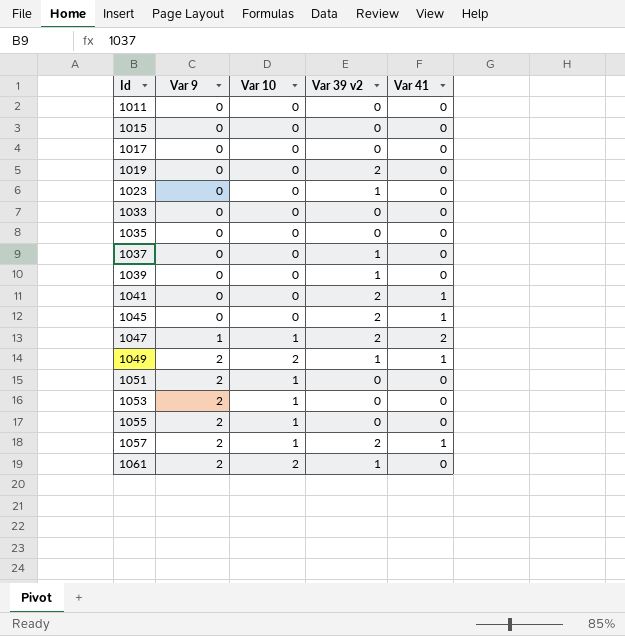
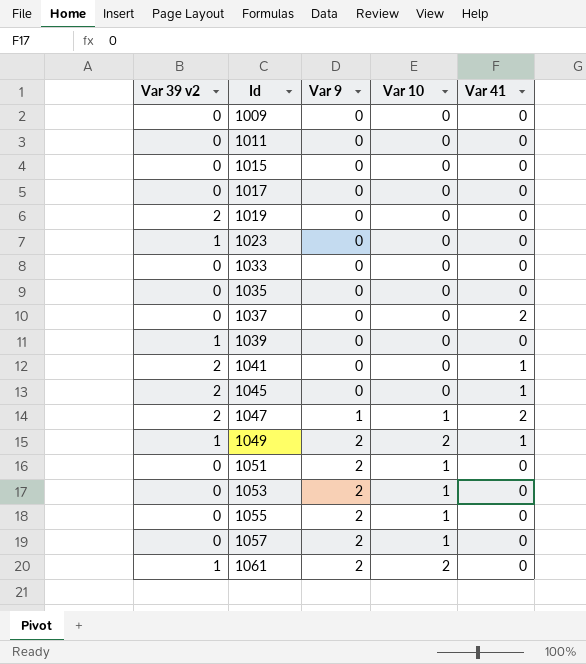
column Var 39 v2 | position: 4 -> 1
row 1009: none -> 0 | 0 | 0 | 0
1037 | Var 39 v2: 1 -> 0
1037 | Var 41: 0 -> 2
1057 | Var 39 v2: 2 -> 0
1057 | Var 41: 1 -> 0

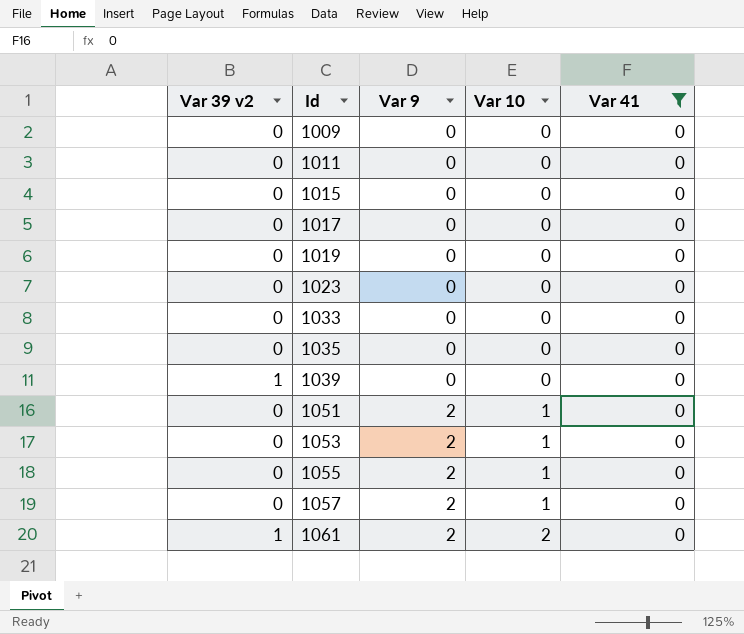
filter: none -> Var 41 = 0
1019 | Var 39 v2: 2 -> 0
1023 | Var 39 v2: 1 -> 0

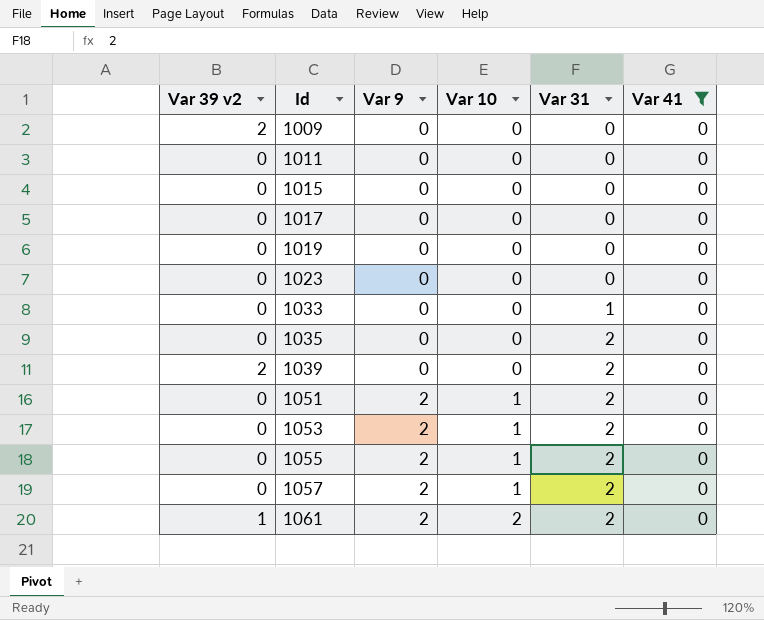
column Var 31 | position: none -> 5
1009 | Var 39 v2: 0 -> 2
1039 | Var 39 v2: 1 -> 2

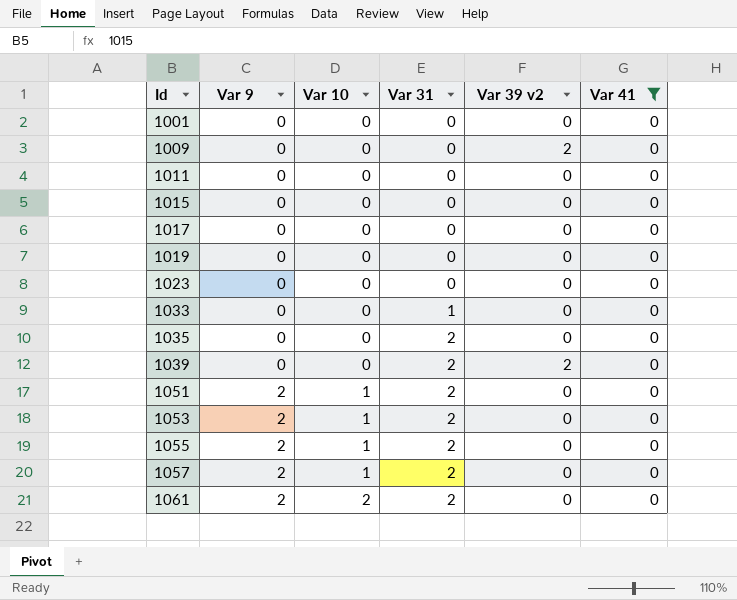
column Var 39 v2 | position: 1 -> 5
row 1001: none -> 0 | 0 | 0 | 0 | 0
1061 | Var 39 v2: 1 -> 0

